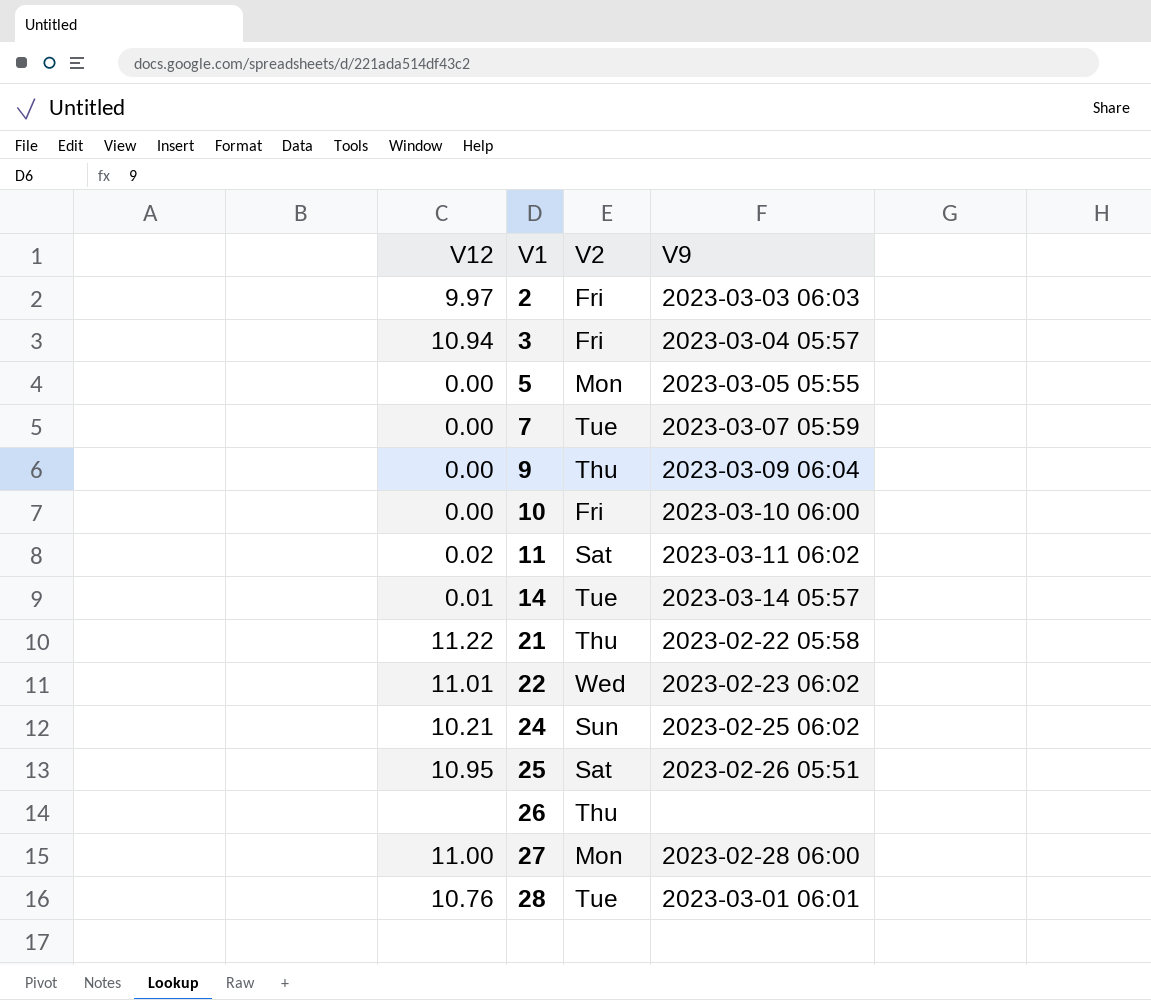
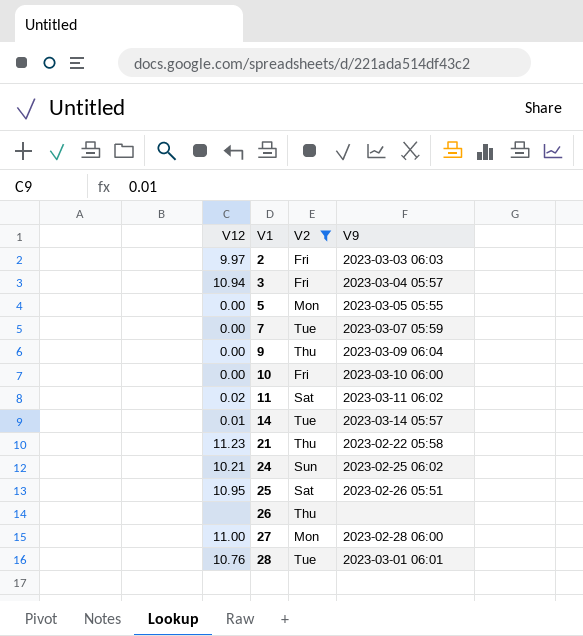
filter: none -> V2 != Wed
21 | V12: 11.22 -> 11.23

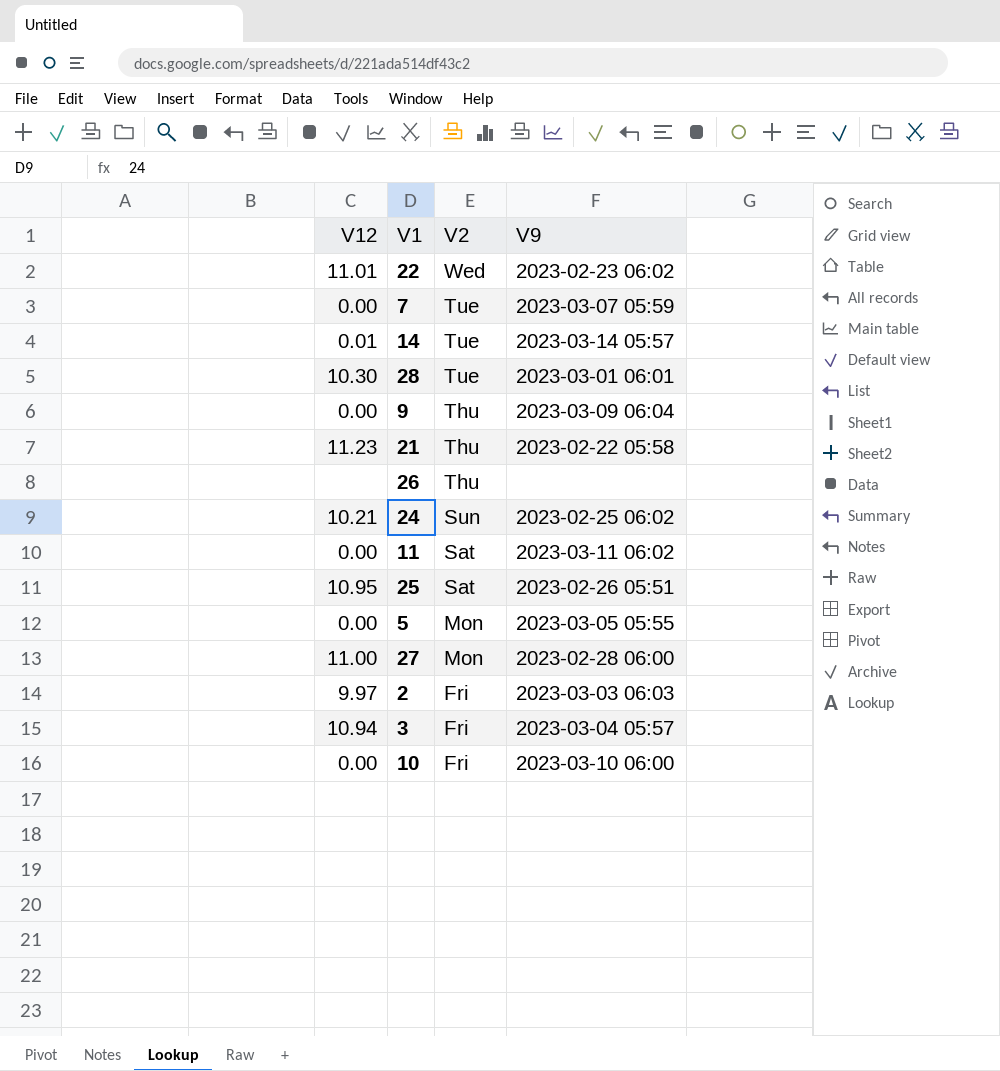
filter: V2 != Wed -> none
row order: V1 ascending -> V2 descending
28 | V12: 10.76 -> 10.30
11 | V12: 0.02 -> 0.00

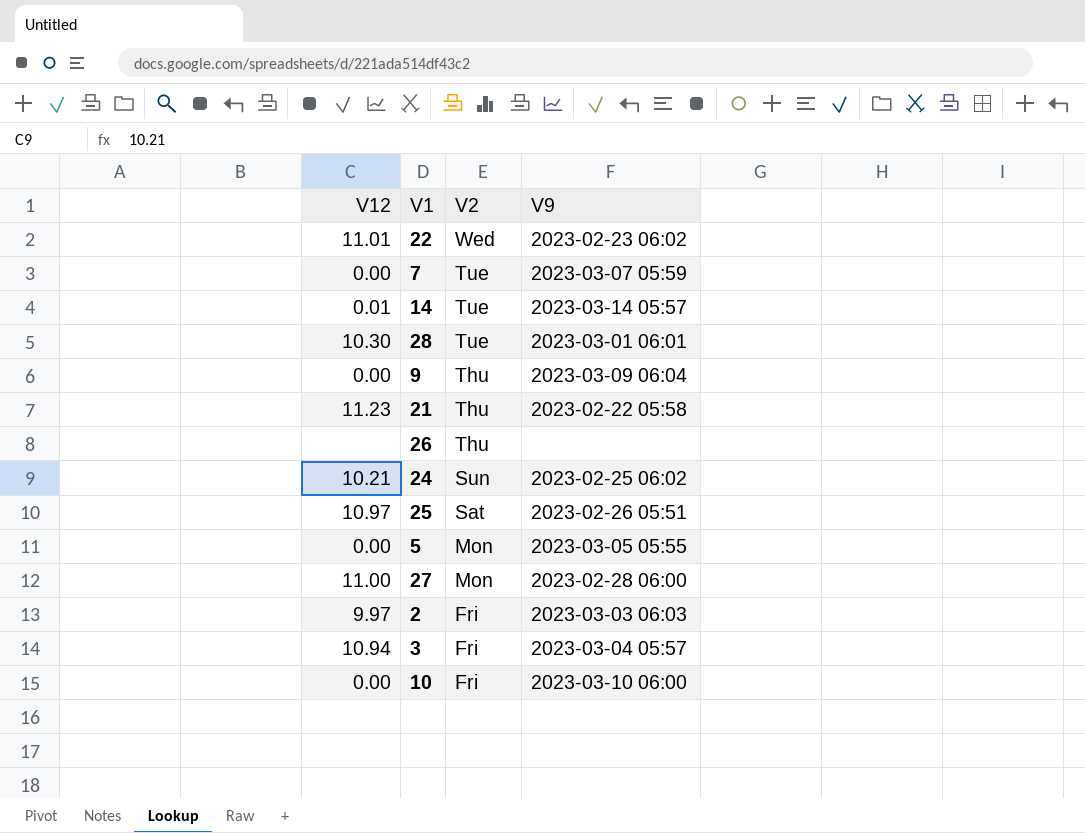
row 11: 0.00 | Sat | 2023-03-11 06:02 -> none
25 | V12: 10.95 -> 10.97

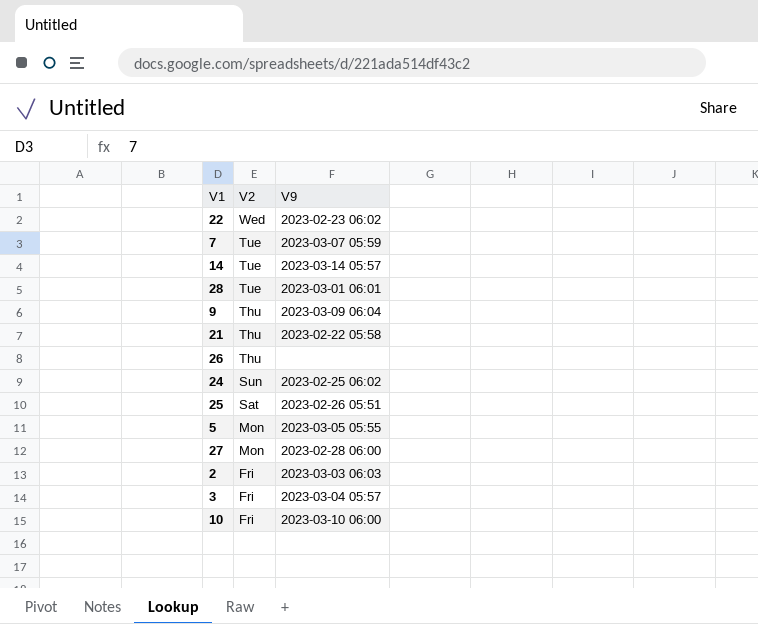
column V12 | position: 1 -> none

